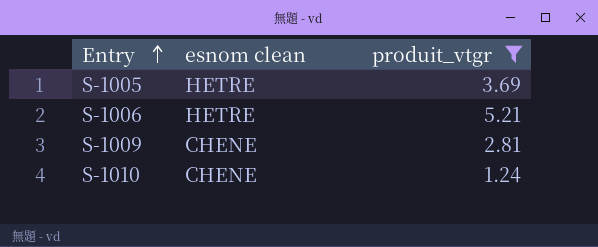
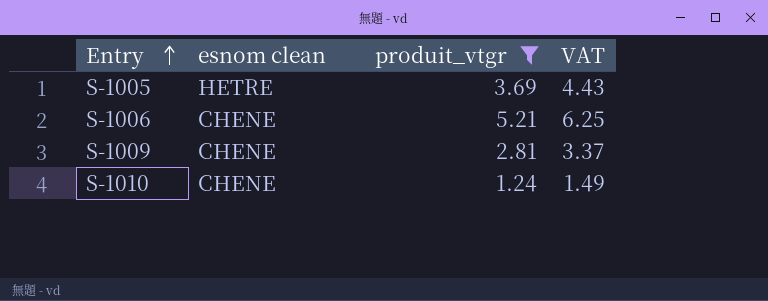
column VAT | formula: none -> [produit_vtgr] * 1.2
S-1006 | esnom clean: HETRE -> CHENE

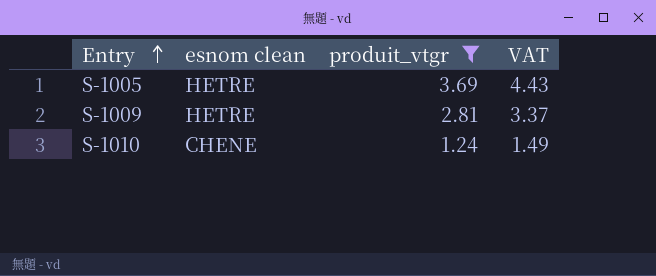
row S-1006: CHENE | 5.21 | 6.25 -> none
S-1009 | esnom clean: CHENE -> HETRE

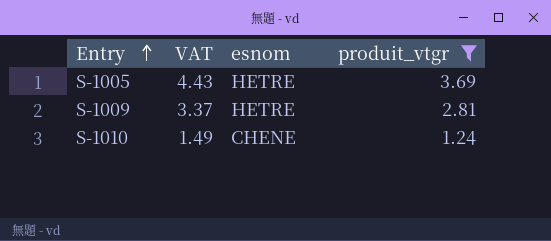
column VAT | position: 4 -> 2
column name: esnom clean -> esnom

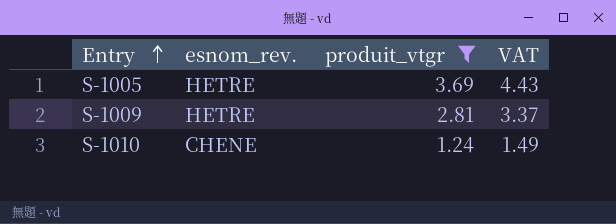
column name: esnom -> esnom_rev.
column VAT | position: 2 -> 4

